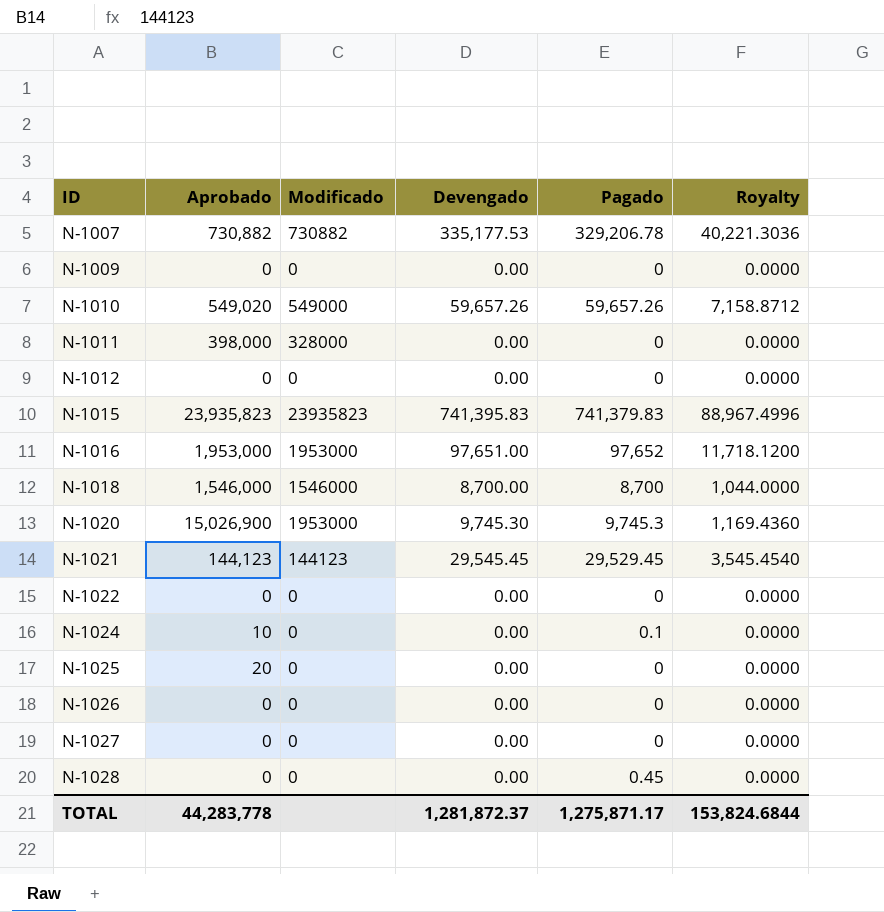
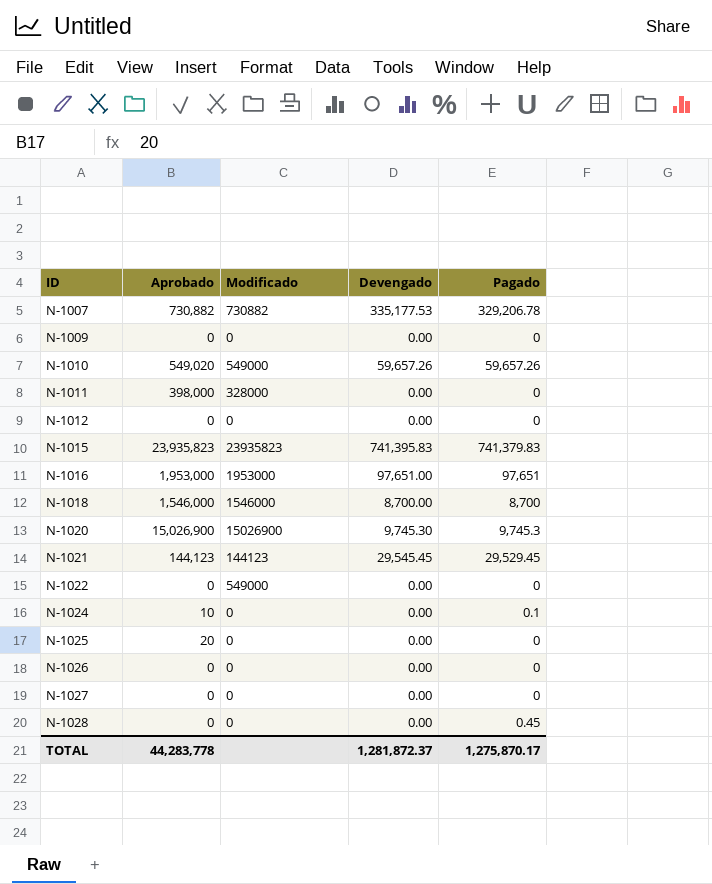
column Royalty | formula: [Devengado] * 0.12 -> none
N-1016 | Pagado: 97,652 -> 97,651
N-1020 | Modificado: 1953000 -> 15026900
N-1022 | Modificado: 0 -> 549000
TOTAL | Pagado: 1,275,871.17 -> 1,275,870.17

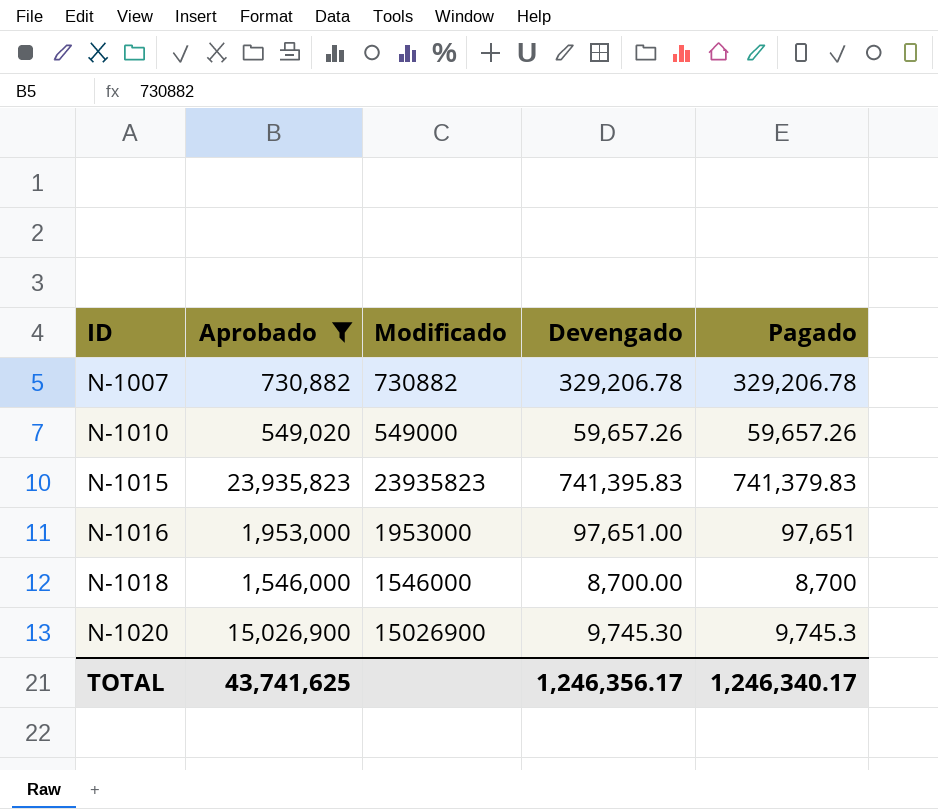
filter: none -> Aprobado >= 549,020
N-1007 | Devengado: 335,177.53 -> 329,206.78
TOTAL | Aprobado: 44,283,778 -> 43,741,625
TOTAL | Devengado: 1,281,872.37 -> 1,246,356.17
TOTAL | Pagado: 1,275,870.17 -> 1,246,340.17

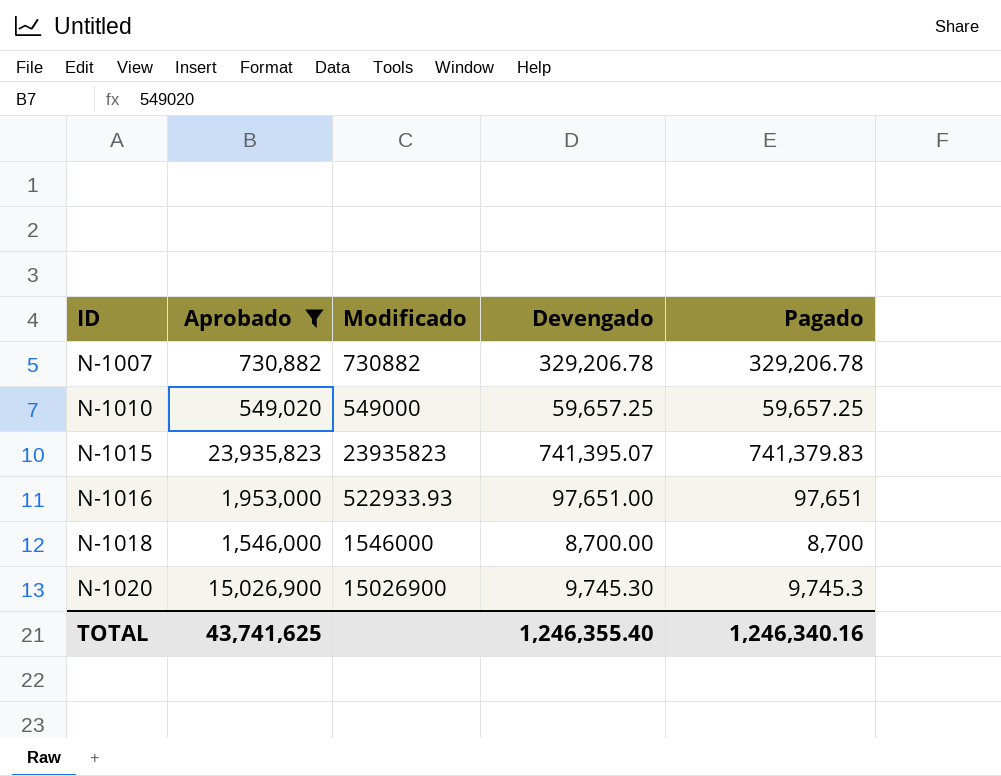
N-1010 | Devengado: 59,657.26 -> 59,657.25
N-1010 | Pagado: 59,657.26 -> 59,657.25
N-1015 | Devengado: 741,395.83 -> 741,395.07
N-1016 | Modificado: 1953000 -> 522933.93
TOTAL | Devengado: 1,246,356.17 -> 1,246,355.40
TOTAL | Pagado: 1,246,340.17 -> 1,246,340.16

